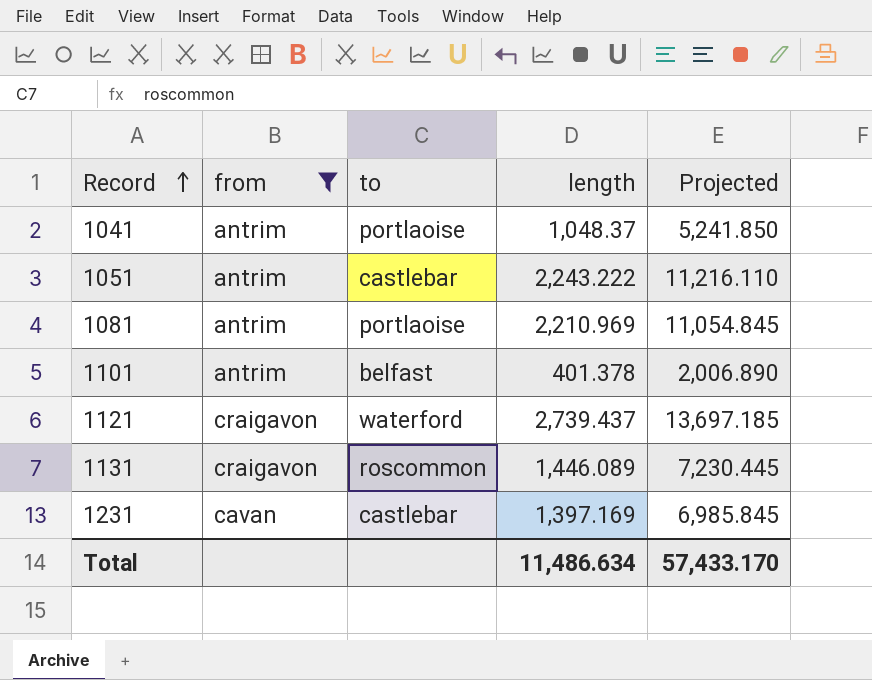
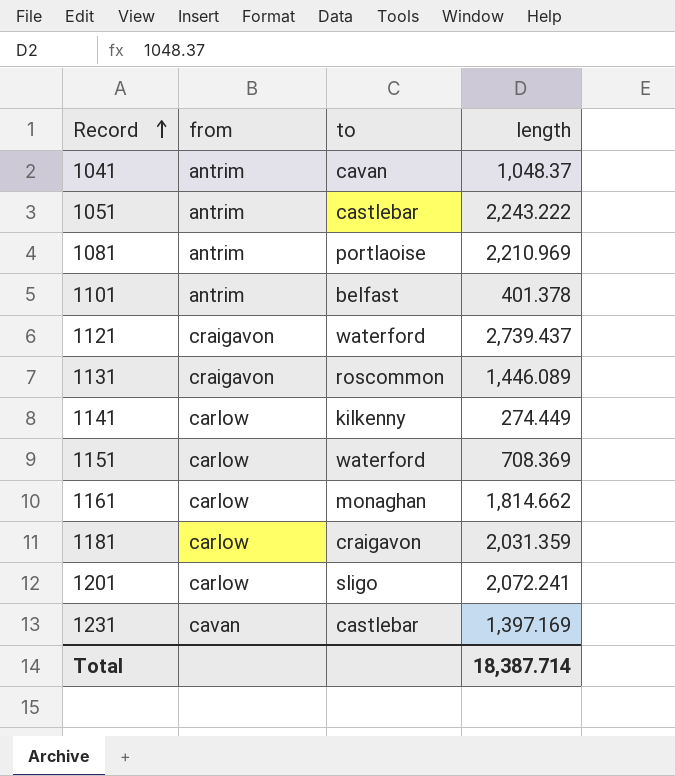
filter: from != carlow -> none
column Projected | formula: [length] * 5 -> none
1041 | to: portlaoise -> cavan
Total | length: 11,486.634 -> 18,387.714

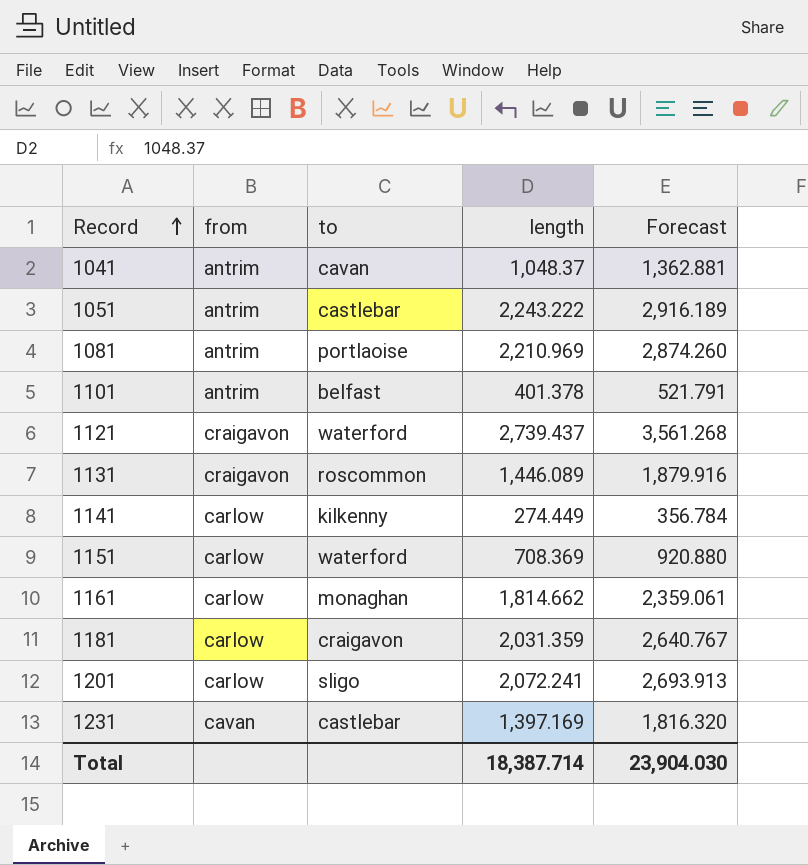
column Forecast | formula: none -> [length] * 1.3

